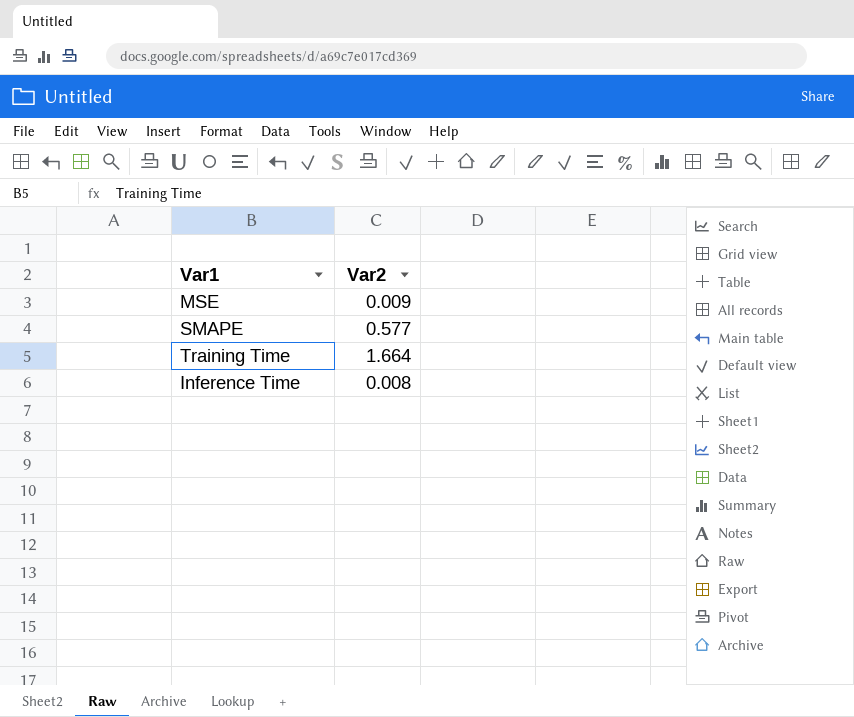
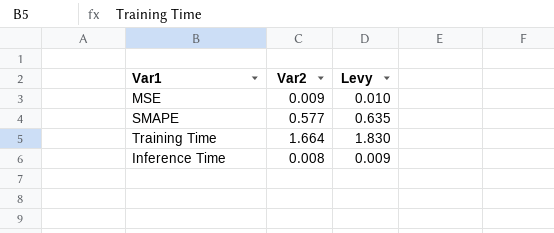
column Levy | formula: none -> [Var2] * 1.1

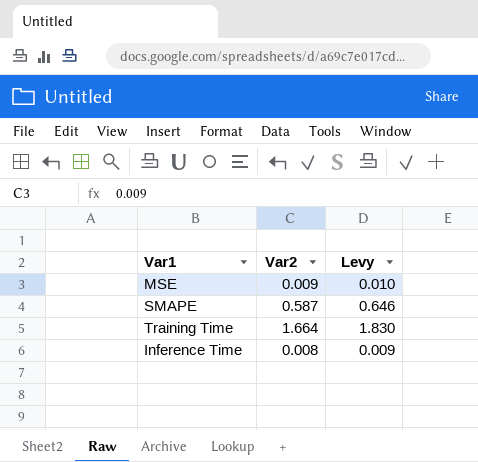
SMAPE | Var2: 0.577 -> 0.587
SMAPE | Levy: 0.635 -> 0.646

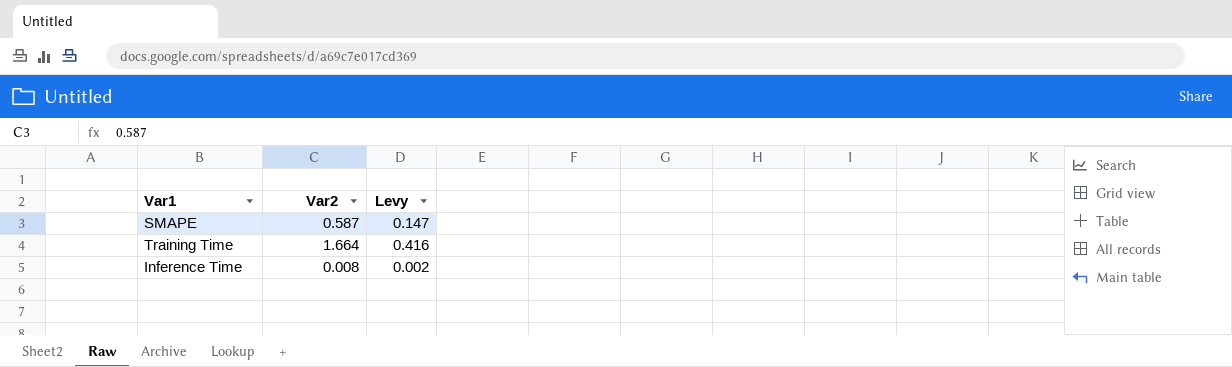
column Levy | formula: [Var2] * 1.1 -> [Var2] * 0.25
row MSE: 0.009 | 0.010 -> none

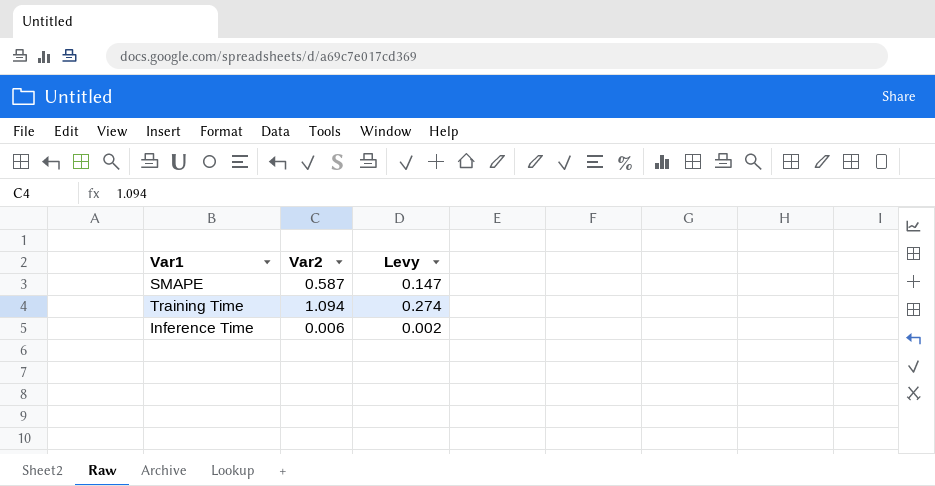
Training Time | Var2: 1.664 -> 1.094
Training Time | Levy: 0.416 -> 0.274
Inference Time | Var2: 0.008 -> 0.006

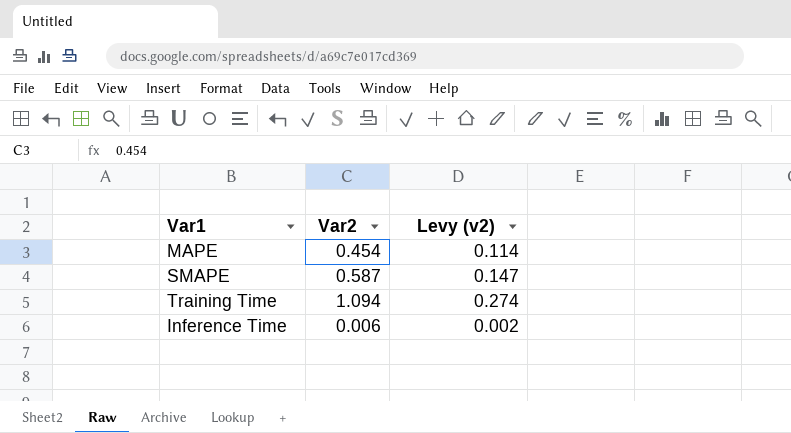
column name: Levy -> Levy (v2)
row MAPE: none -> 0.454 | 0.114

